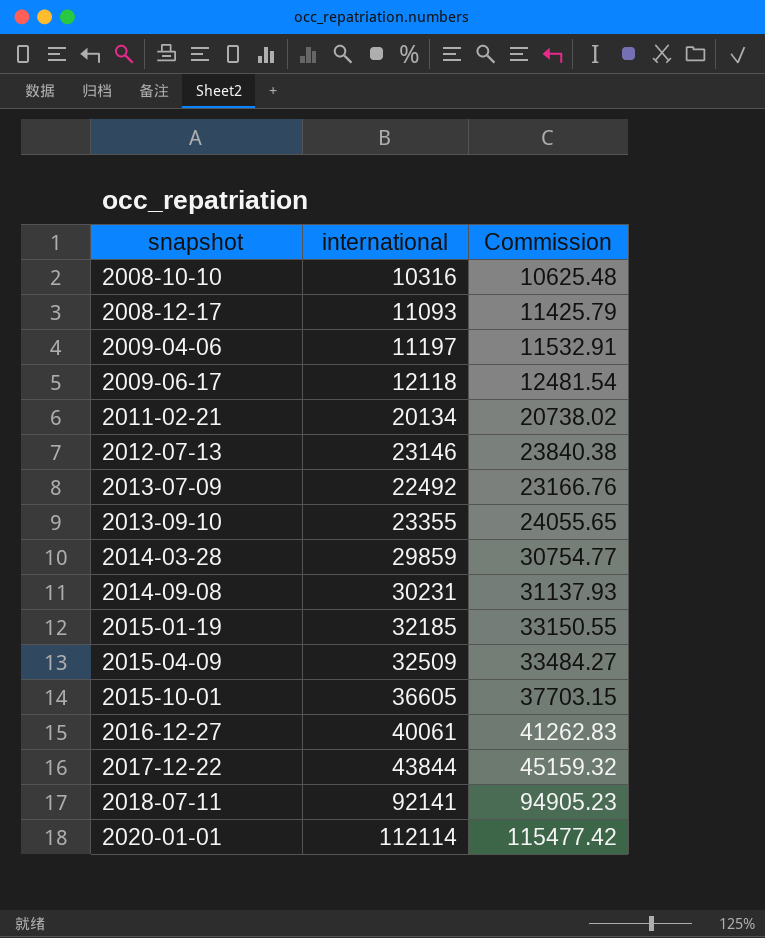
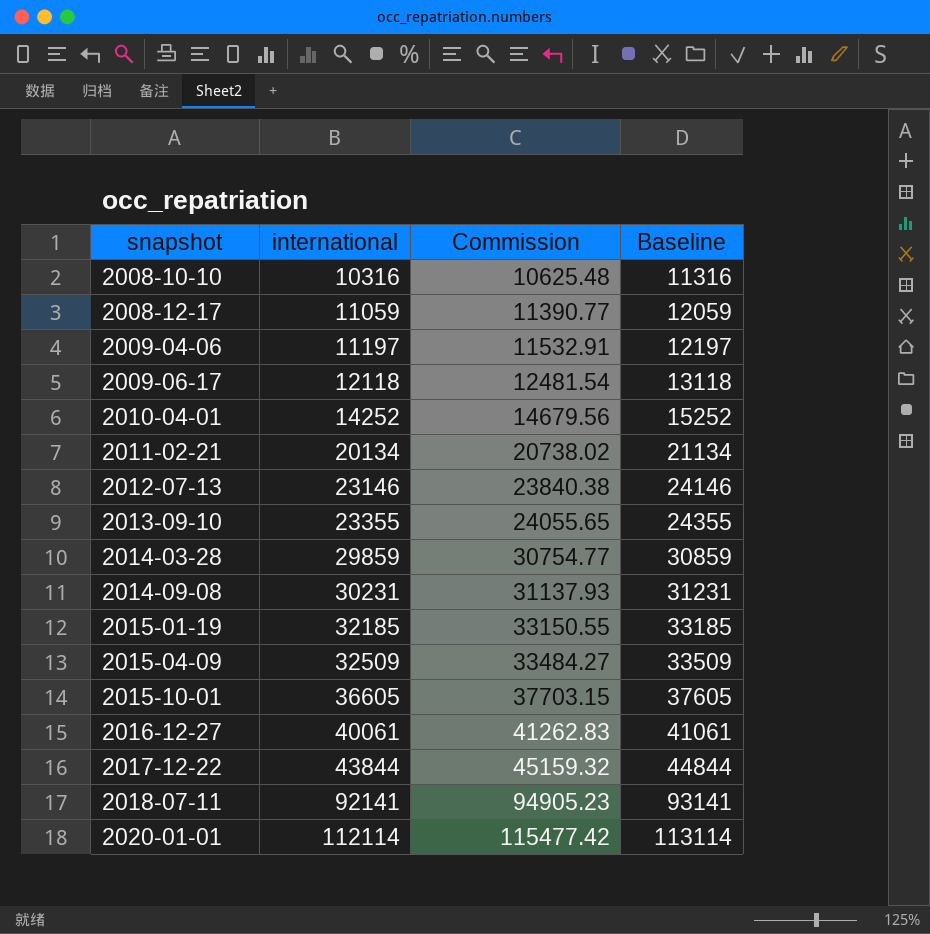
column Baseline | formula: none -> [international] + 1000
row 2013-07-09: 22492 | 23166.76 -> none
2008-12-17 | international: 11093 -> 11059
2008-12-17 | Commission: 11425.79 -> 11390.77
row 2010-04-01: none -> 14252 | 14679.56 | 15252

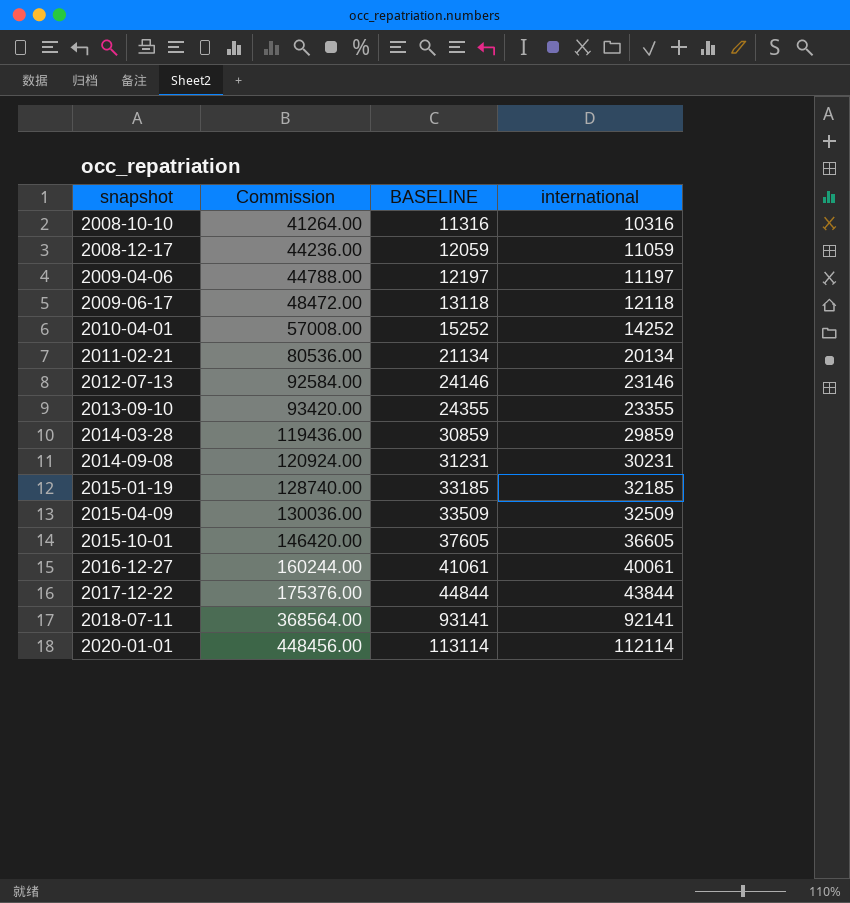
column Commission | formula: [international] * 1.03 -> [international] * 4
column name: Baseline -> BASELINE
column international | position: 2 -> 4

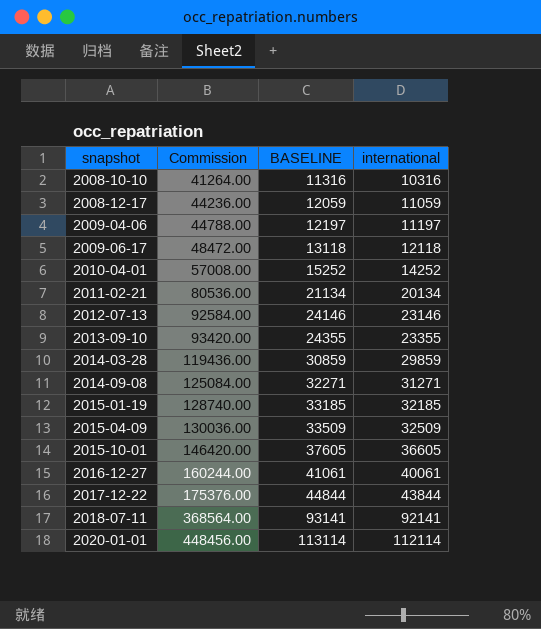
2014-09-08 | Commission: 120924.00 -> 125084.00
2014-09-08 | BASELINE: 31231 -> 32271
2014-09-08 | international: 30231 -> 31271

